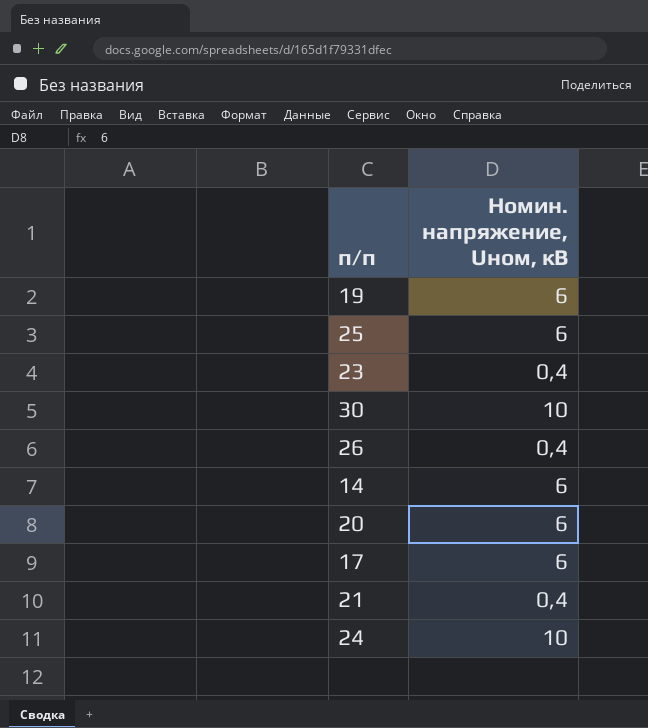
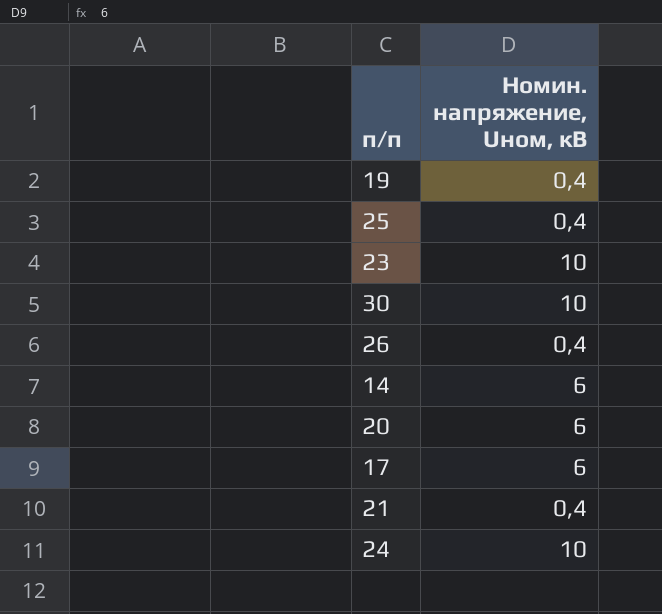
19 | Номин. напряжение, Uном, кВ: 6 -> 0,4
25 | Номин. напряжение, Uном, кВ: 6 -> 0,4
23 | Номин. напряжение, Uном, кВ: 0,4 -> 10

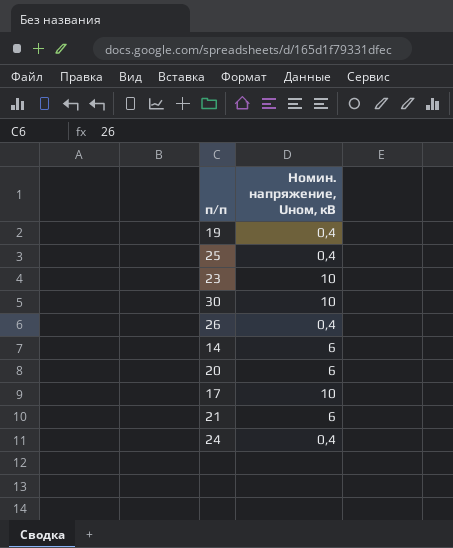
17 | Номин. напряжение, Uном, кВ: 6 -> 10
21 | Номин. напряжение, Uном, кВ: 0,4 -> 6
24 | Номин. напряжение, Uном, кВ: 10 -> 0,4

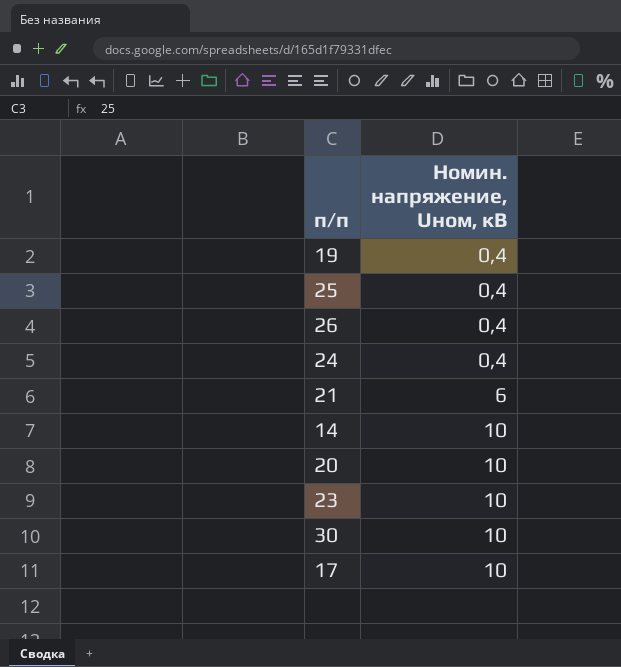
row order: none -> Номин. напряжение, Uном, кВ ascending
14 | Номин. напряжение, Uном, кВ: 6 -> 10
20 | Номин. напряжение, Uном, кВ: 6 -> 10

